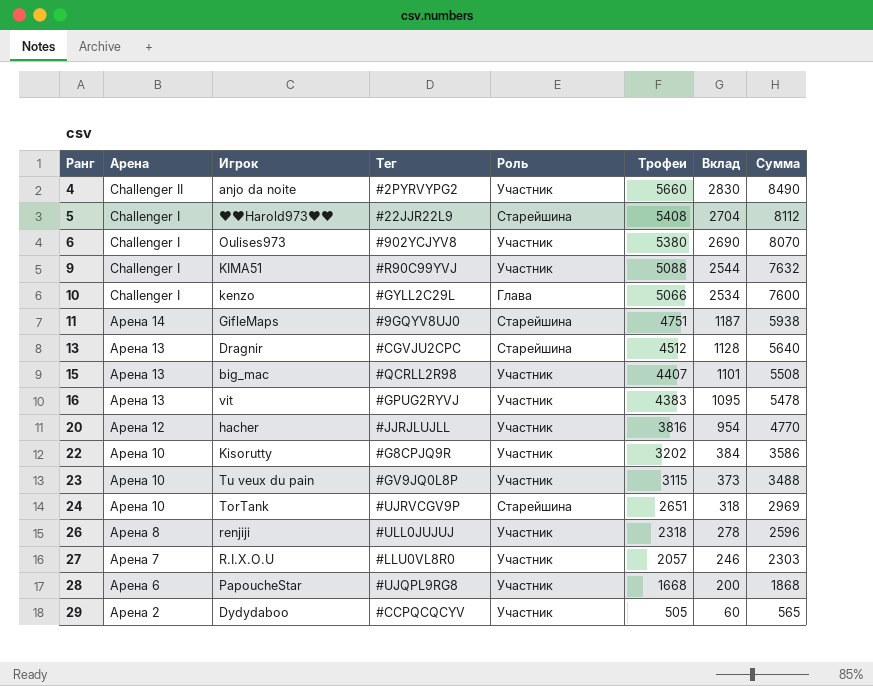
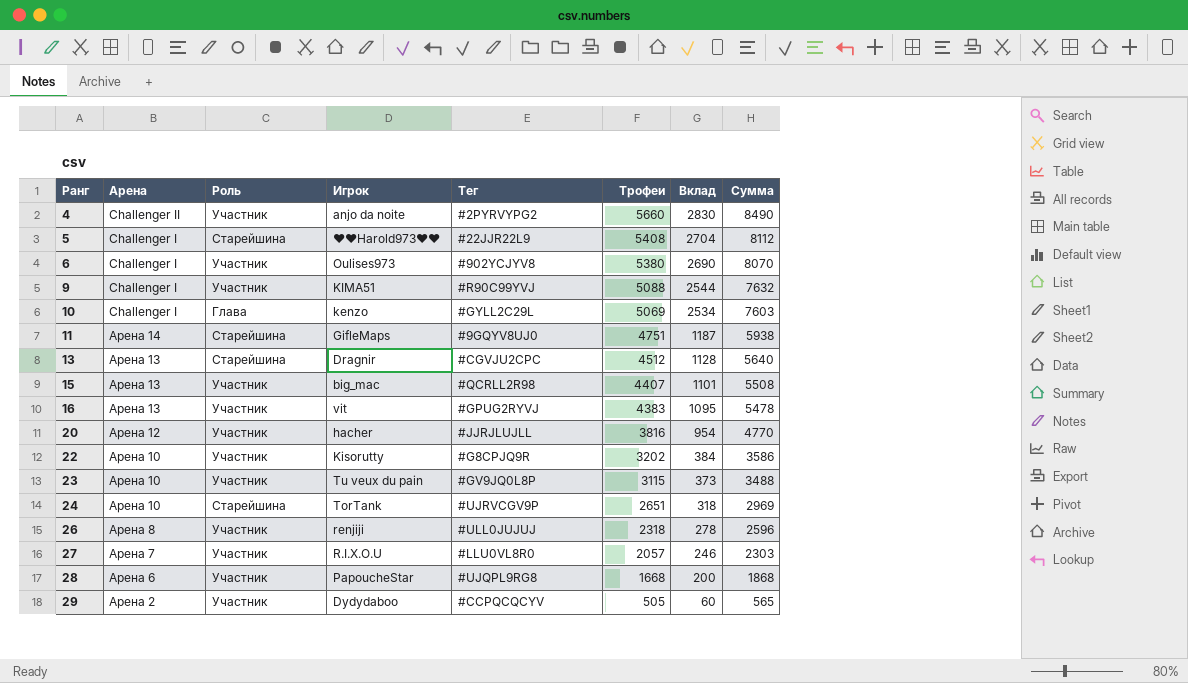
column Роль | position: 5 -> 3
10 | Трофеи: 5066 -> 5069
10 | Сумма: 7600 -> 7603

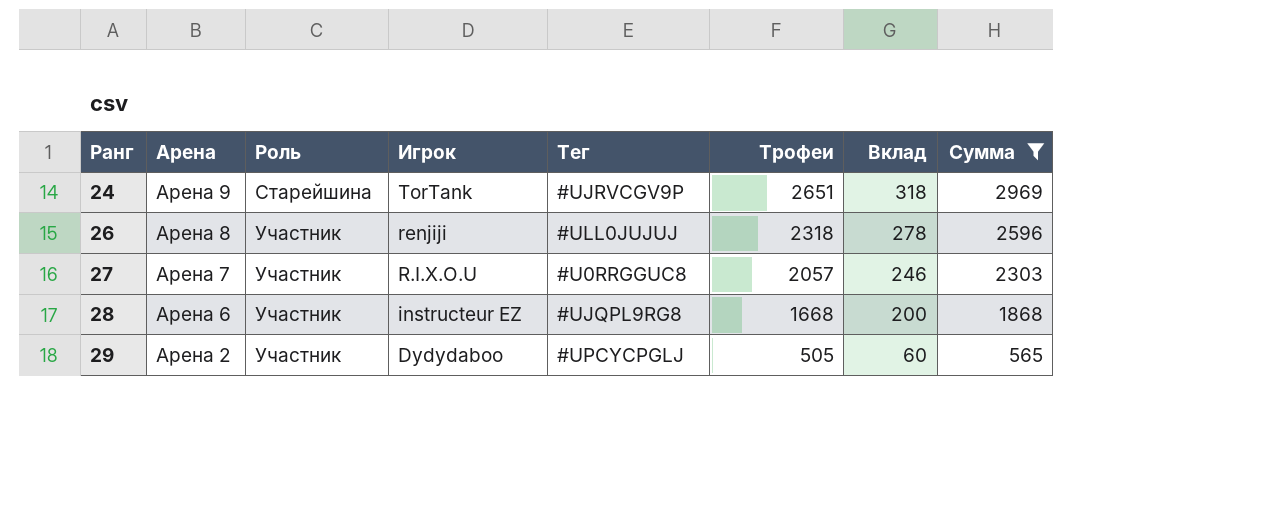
filter: none -> Сумма <= 2969
24 | Арена: Арена 10 -> Арена 9
27 | Тег: #LLU0VL8R0 -> #U0RRGGUC8
28 | Игрок: PapoucheStar -> instructeur EZ
29 | Тег: #CCPQCQCYV -> #UPCYCPGLJ

